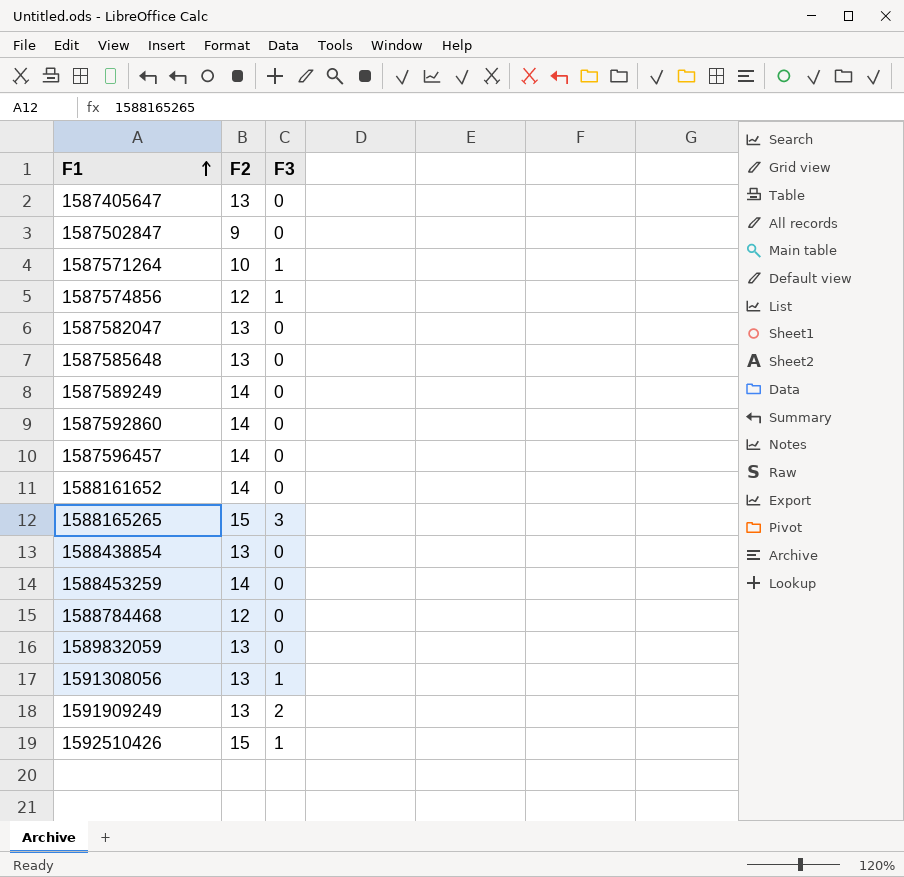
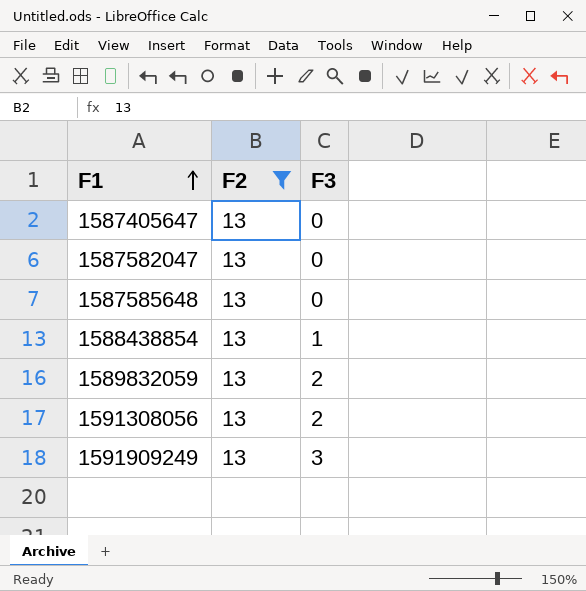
filter: none -> F2 = 13
1588438854 | F3: 0 -> 1
1589832059 | F3: 0 -> 2
1591308056 | F3: 1 -> 2
1591909249 | F3: 2 -> 3

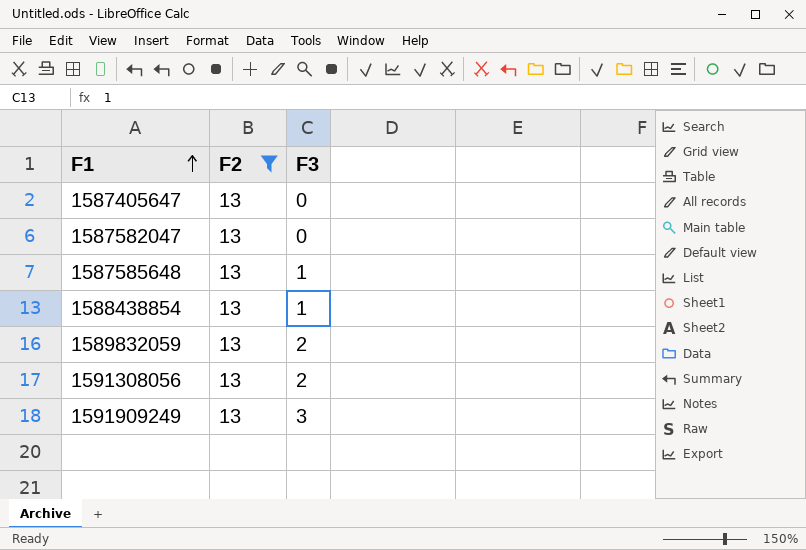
1587585648 | F3: 0 -> 1

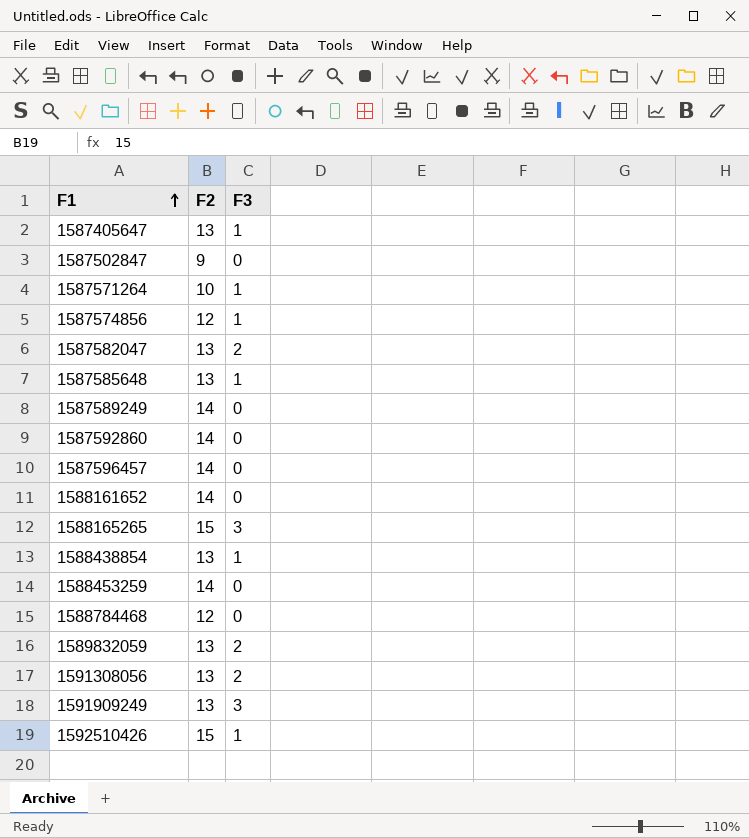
filter: F2 = 13 -> none
1587405647 | F3: 0 -> 1
1587582047 | F3: 0 -> 2

